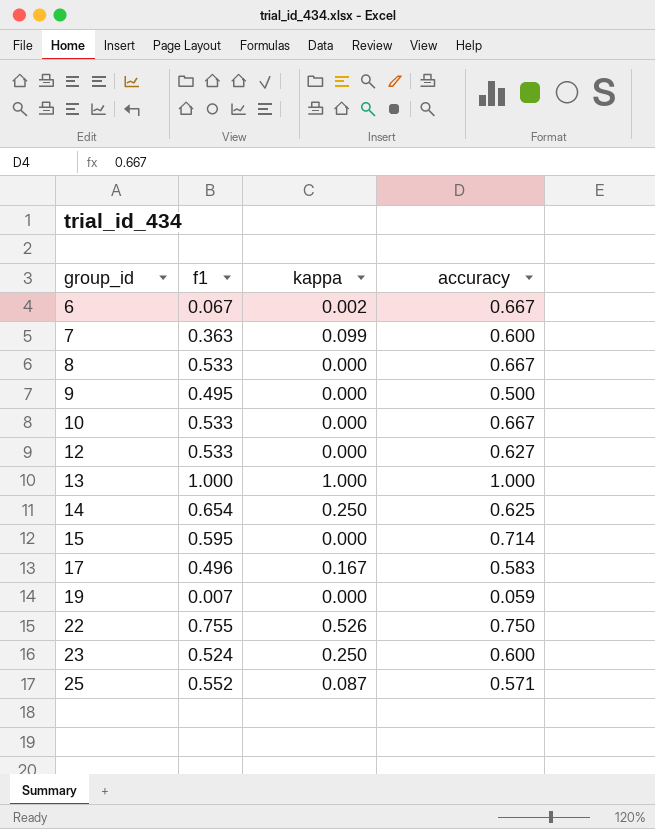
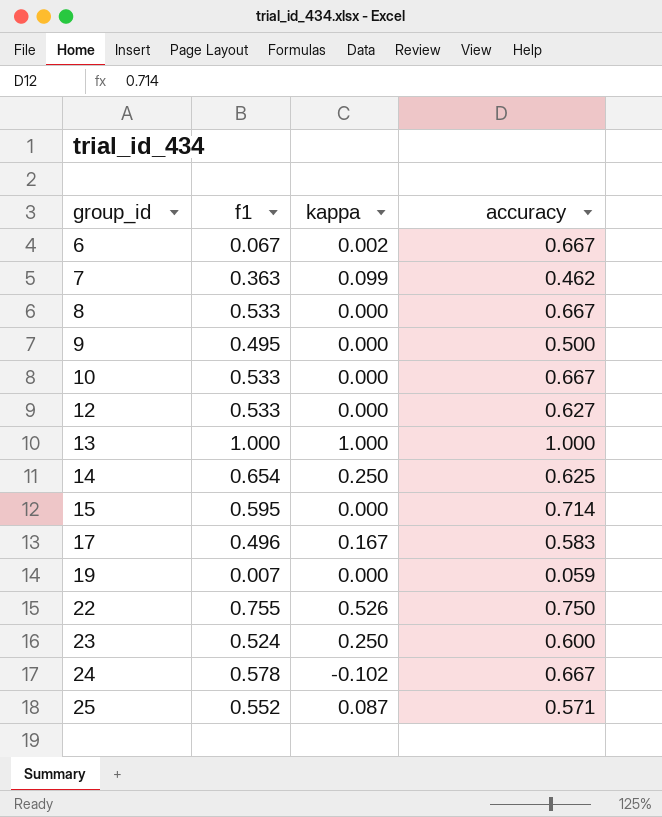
7 | accuracy: 0.600 -> 0.462
row 24: none -> 0.578 | -0.102 | 0.667

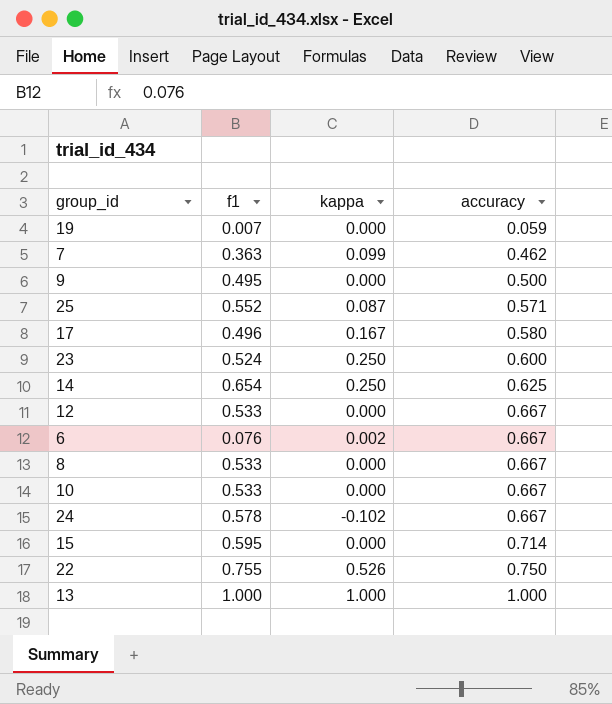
row order: group_id ascending -> accuracy ascending
17 | accuracy: 0.583 -> 0.580
12 | accuracy: 0.627 -> 0.667
6 | f1: 0.067 -> 0.076

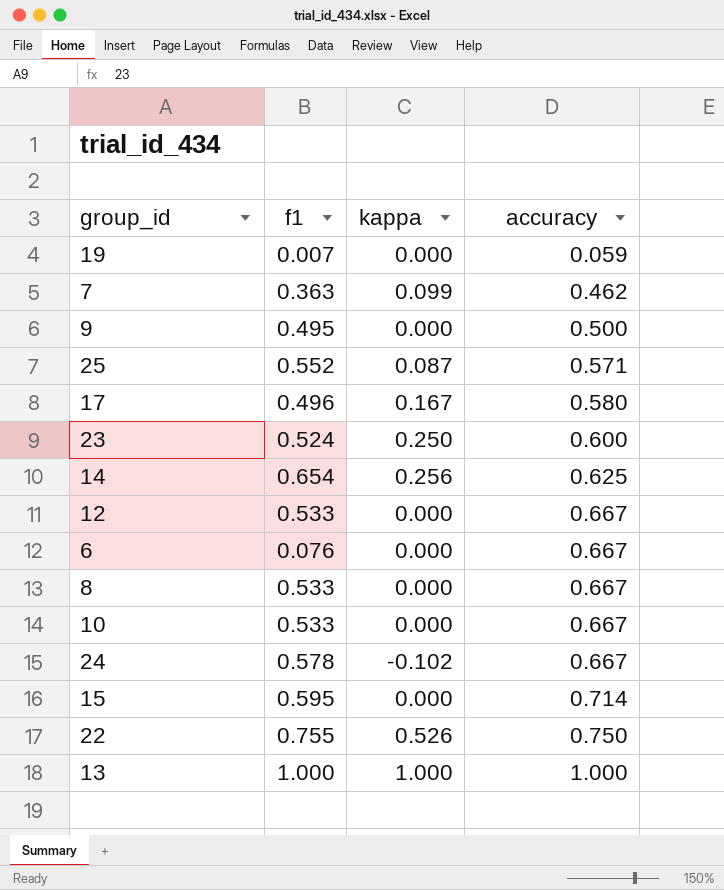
14 | kappa: 0.250 -> 0.256
6 | kappa: 0.002 -> 0.000

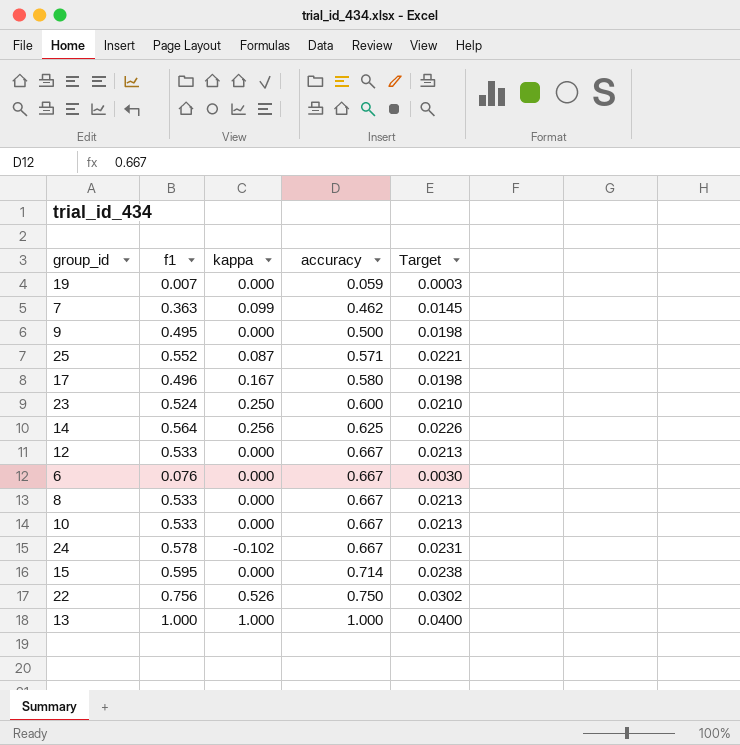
column Target | formula: none -> [f1] * 0.04
14 | f1: 0.654 -> 0.564
22 | f1: 0.755 -> 0.756

